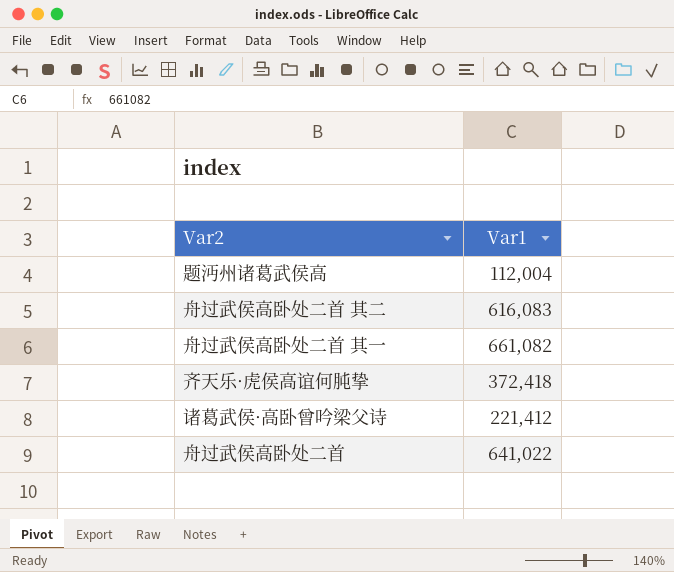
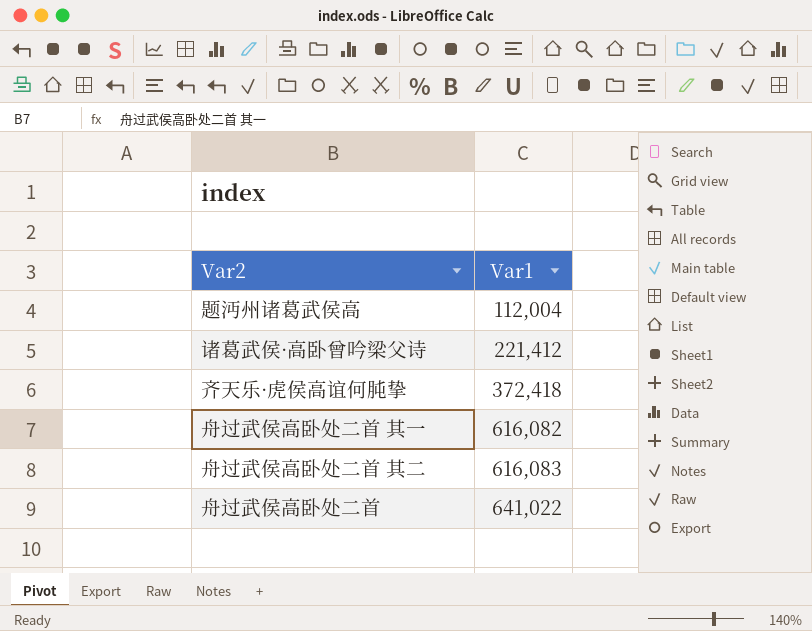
row order: none -> Var1 ascending
舟过武侯高卧处二首 其一 | Var1: 661,082 -> 616,082

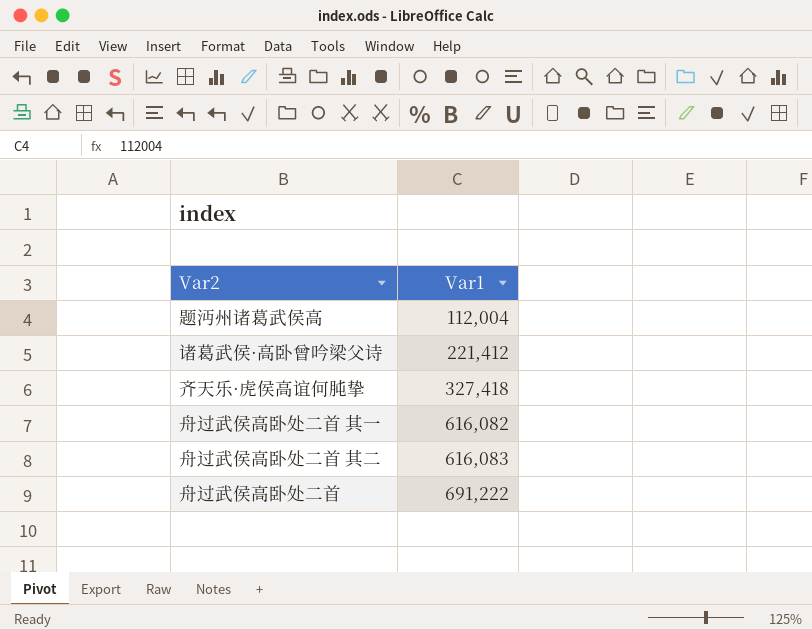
齐天乐·虎侯高谊何肫挚 | Var1: 372,418 -> 327,418
舟过武侯高卧处二首 | Var1: 641,022 -> 691,222

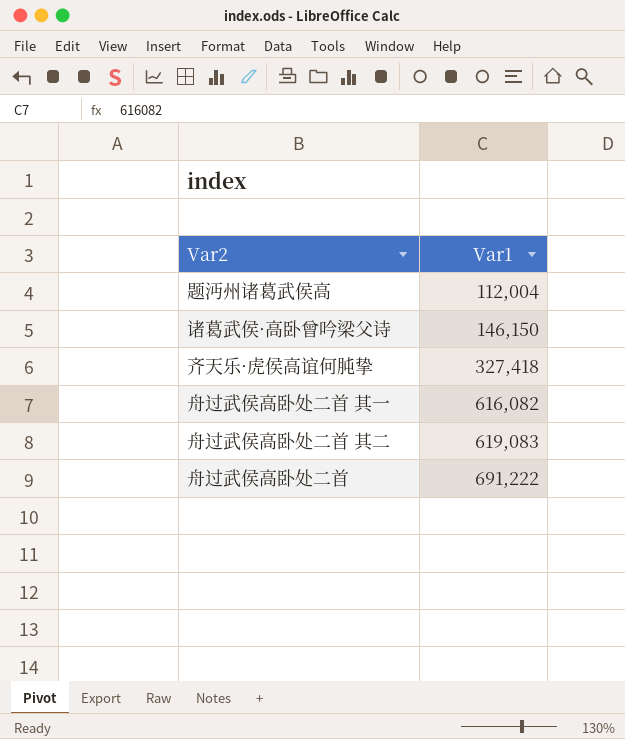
诸葛武侯·高卧曾吟梁父诗 | Var1: 221,412 -> 146,150
舟过武侯高卧处二首 其二 | Var1: 616,083 -> 619,083

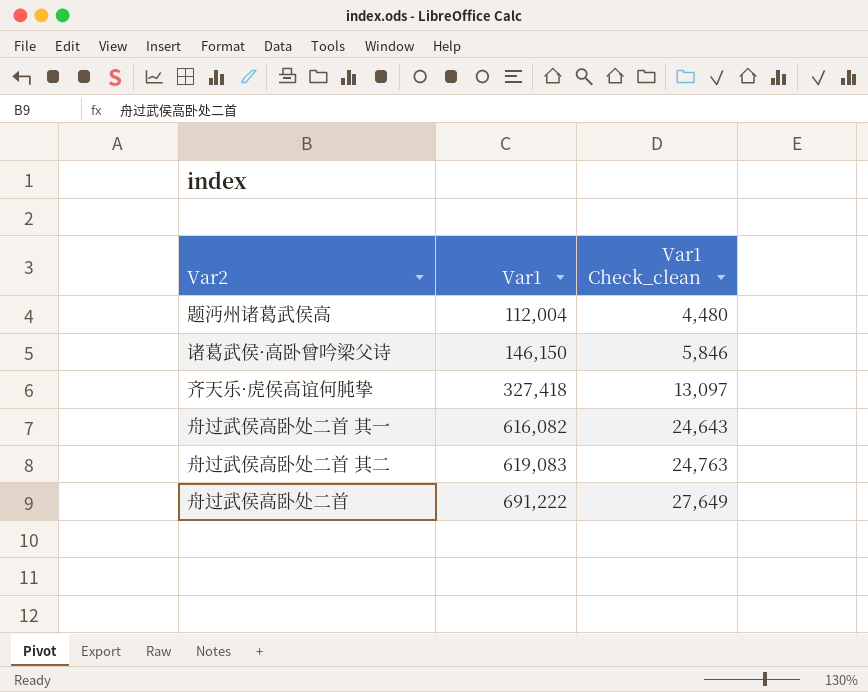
column Var1 Check_clean | formula: none -> [Var1] * 0.04

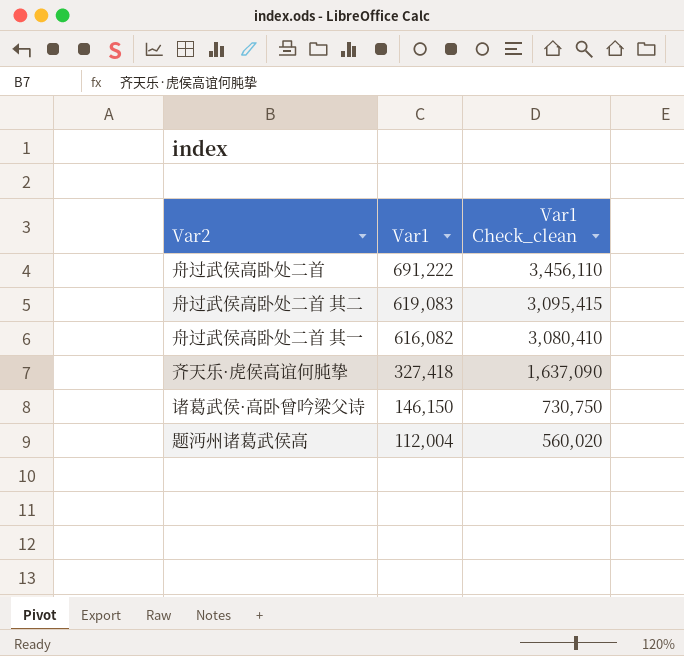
row order: Var1 ascending -> Var1 descending
column Var1 Check_clean | formula: [Var1] * 0.04 -> [Var1] * 5

